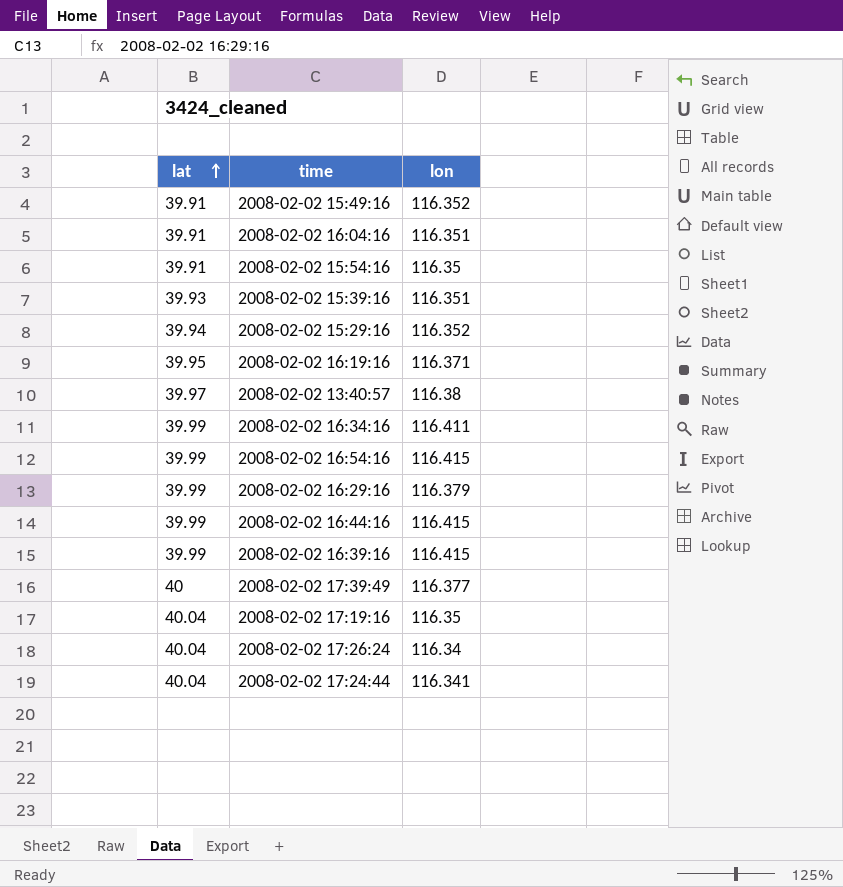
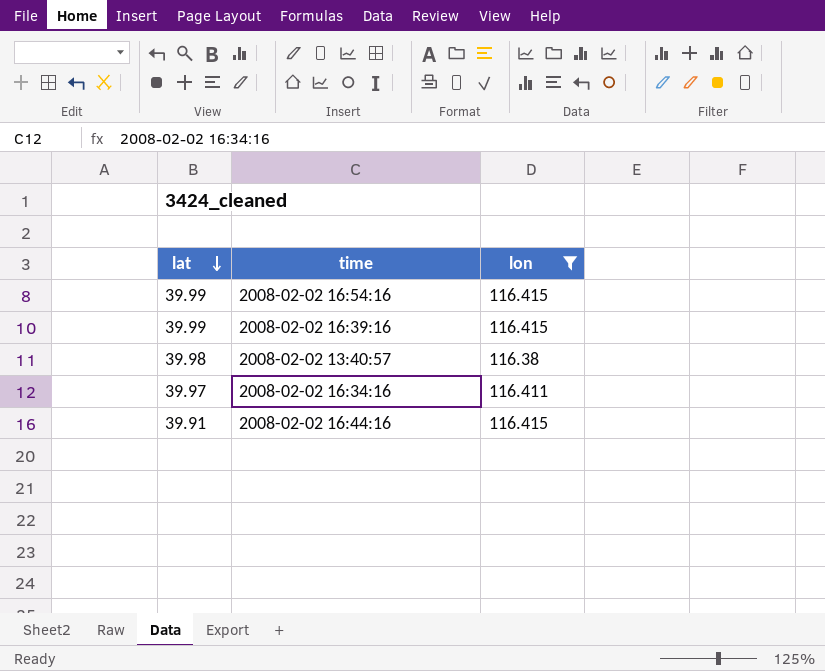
filter: none -> lon >= 116.38
row order: lat ascending -> lat descending
2008-02-02 13:40:57 | lat: 39.97 -> 39.98
2008-02-02 16:34:16 | lat: 39.99 -> 39.97
2008-02-02 16:44:16 | lat: 39.99 -> 39.91

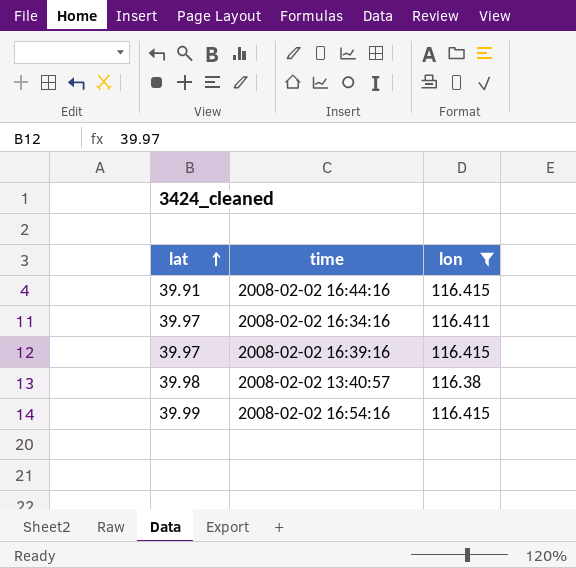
row order: lat descending -> lat ascending
2008-02-02 16:39:16 | lat: 39.99 -> 39.97

